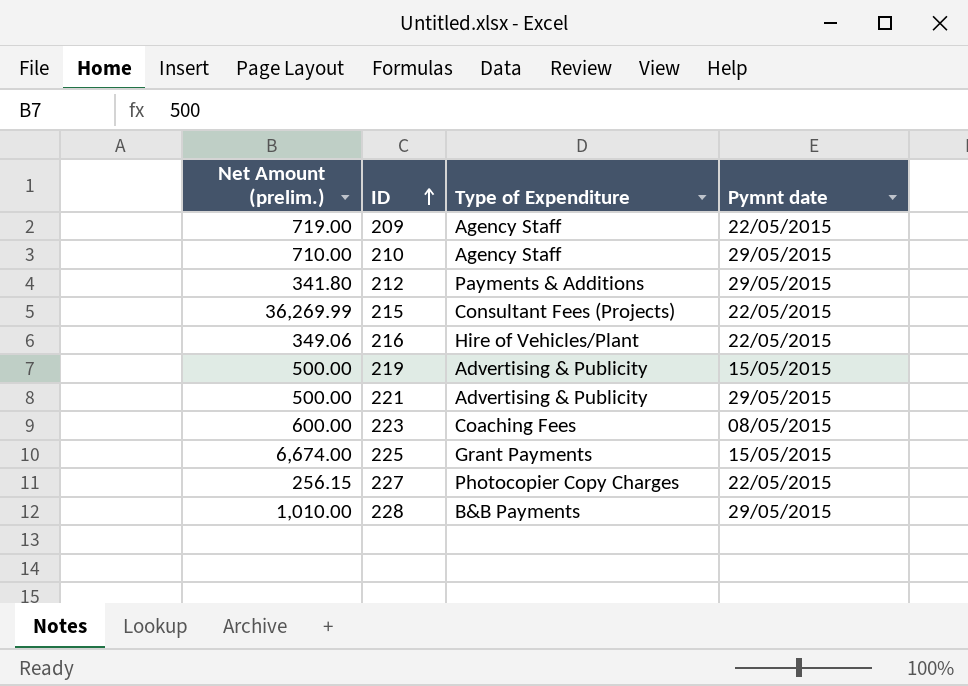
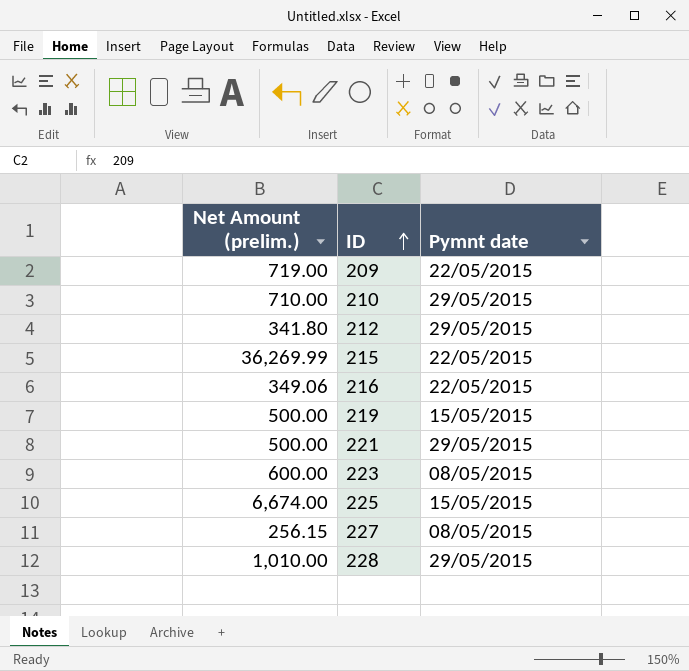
column Type of Expenditure | position: 3 -> none
227 | Pymnt date: 22/05/2015 -> 08/05/2015

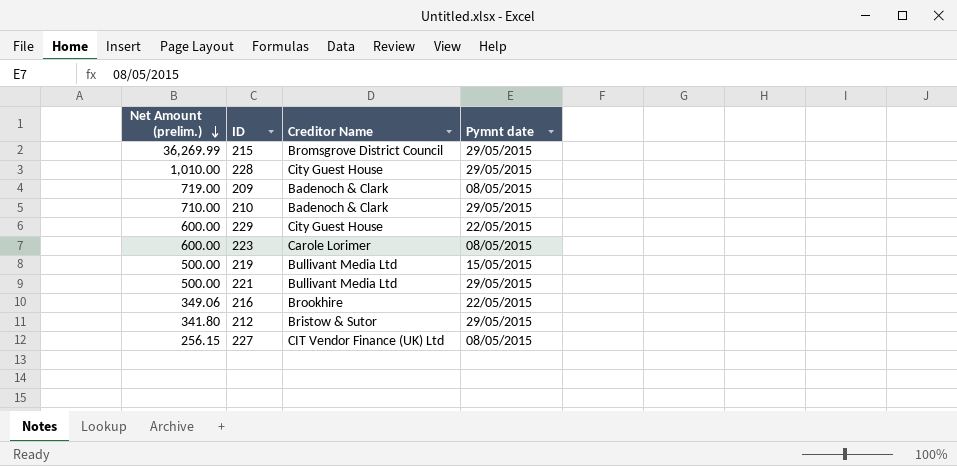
row order: ID ascending -> Net Amount (prelim.) descending
column Creditor Name | position: none -> 3
row 225: 6,674.00 | 15/05/2015 -> none
215 | Pymnt date: 22/05/2015 -> 29/05/2015
209 | Pymnt date: 22/05/2015 -> 08/05/2015
row 229: none -> 600.00 | City Guest House | 22/05/2015

